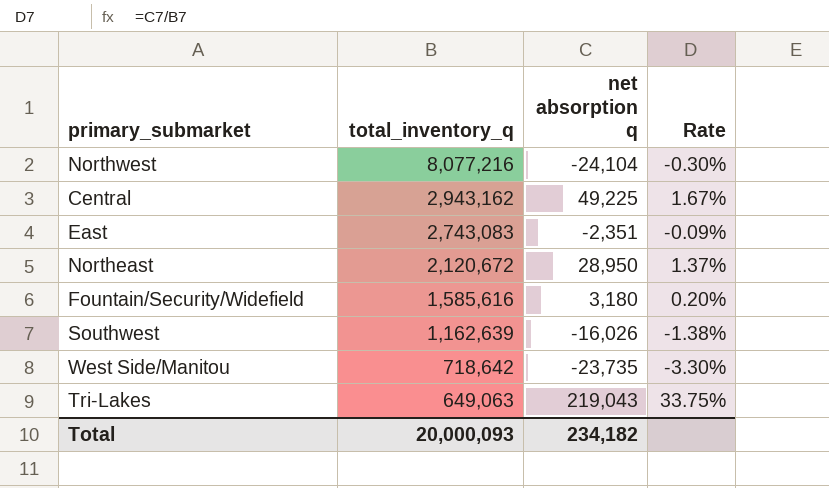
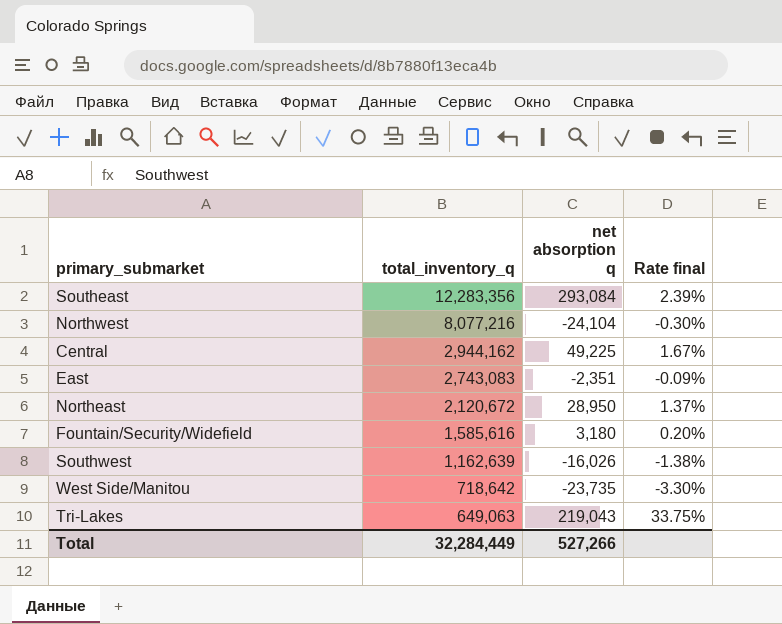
column name: Rate -> Rate final
row Southeast: none -> 12,283,356 | 293,084 | 2.39%
Central | total_inventory_q: 2,943,162 -> 2,944,162
Total | total_inventory_q: 20,000,093 -> 32,284,449
Total | net absorption q: 234,182 -> 527,266

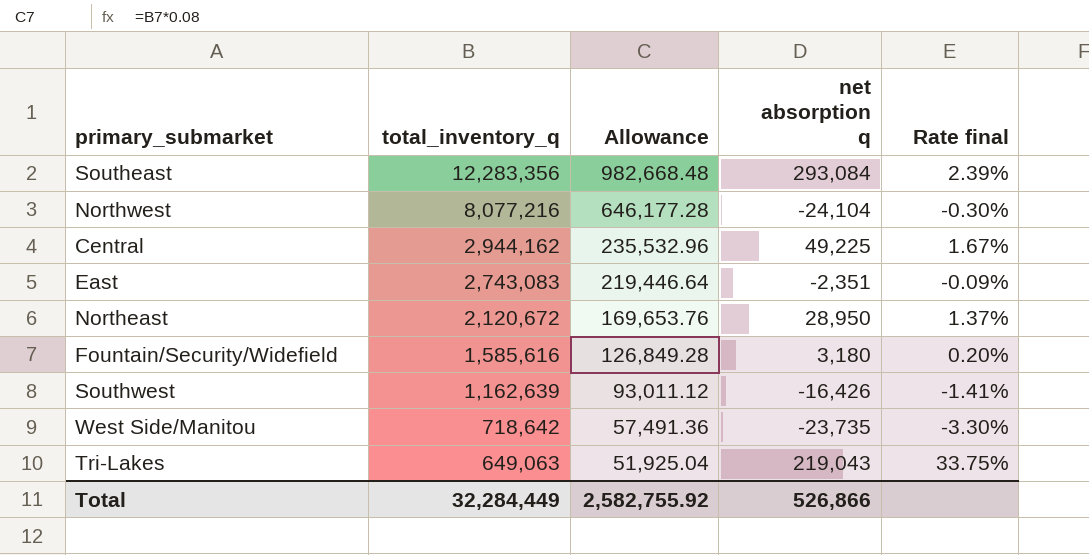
column Allowance | formula: none -> [total_inventory_q] * 0.08
Southwest | net absorption q: -16,026 -> -16,426
Southwest | Rate final: -1.38% -> -1.41%
Total | net absorption q: 527,266 -> 526,866

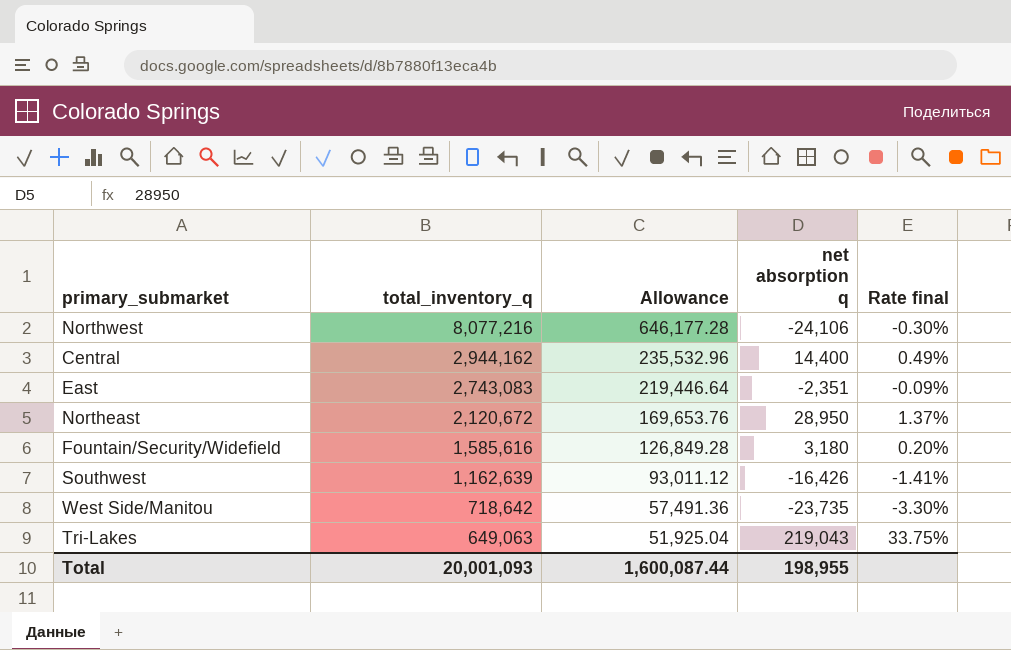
row Southeast: 12,283,356 | 982,668.48 | 293,084 | 2.39% -> none
Northwest | net absorption q: -24,104 -> -24,106
Central | net absorption q: 49,225 -> 14,400
Central | Rate final: 1.67% -> 0.49%
Total | total_inventory_q: 32,284,449 -> 20,001,093
Total | Allowance: 2,582,755.92 -> 1,600,087.44
Total | net absorption q: 526,866 -> 198,955

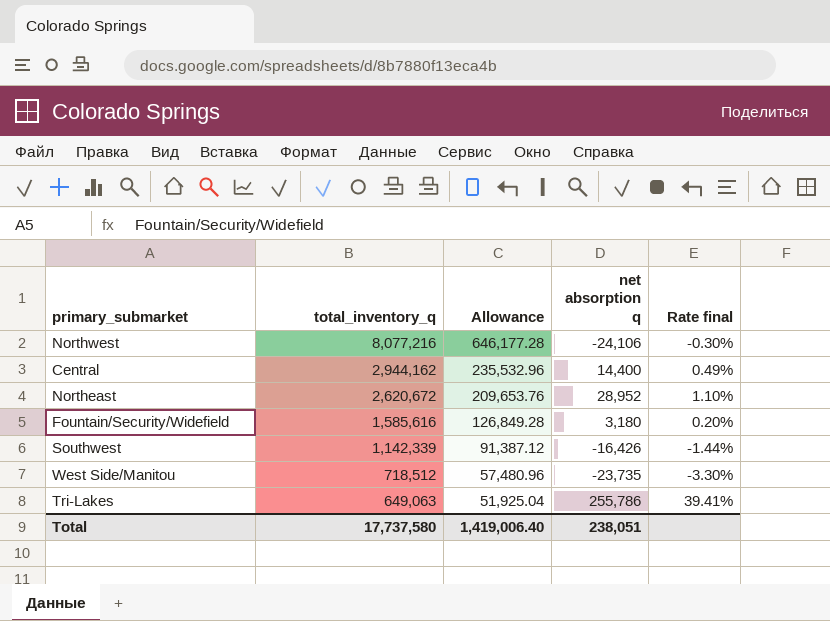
row East: 2,743,083 | 219,446.64 | -2,351 | -0.09% -> none
Northeast | total_inventory_q: 2,120,672 -> 2,620,672
Northeast | Allowance: 169,653.76 -> 209,653.76
Northeast | net absorption q: 28,950 -> 28,952
Northeast | Rate final: 1.37% -> 1.10%
Southwest | total_inventory_q: 1,162,639 -> 1,142,339
Southwest | Allowance: 93,011.12 -> 91,387.12
Southwest | Rate final: -1.41% -> -1.44%
West Side/Manitou | total_inventory_q: 718,642 -> 718,512
West Side/Manitou | Allowance: 57,491.36 -> 57,480.96
Tri-Lakes | net absorption q: 219,043 -> 255,786
Tri-Lakes | Rate final: 33.75% -> 39.41%
Total | total_inventory_q: 20,001,093 -> 17,737,580
Total | Allowance: 1,600,087.44 -> 1,419,006.40
Total | net absorption q: 198,955 -> 238,051

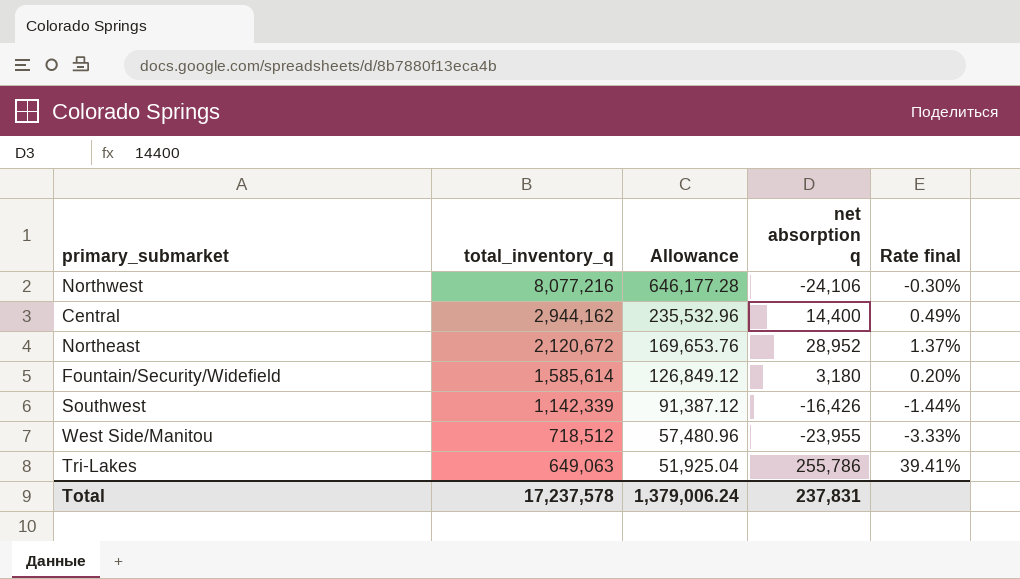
Northeast | total_inventory_q: 2,620,672 -> 2,120,672
Northeast | Allowance: 209,653.76 -> 169,653.76
Northeast | Rate final: 1.10% -> 1.37%
Fountain/Security/Widefield | total_inventory_q: 1,585,616 -> 1,585,614
Fountain/Security/Widefield | Allowance: 126,849.28 -> 126,849.12
West Side/Manitou | net absorption q: -23,735 -> -23,955
West Side/Manitou | Rate final: -3.30% -> -3.33%
Total | total_inventory_q: 17,737,580 -> 17,237,578
Total | Allowance: 1,419,006.40 -> 1,379,006.24
Total | net absorption q: 238,051 -> 237,831

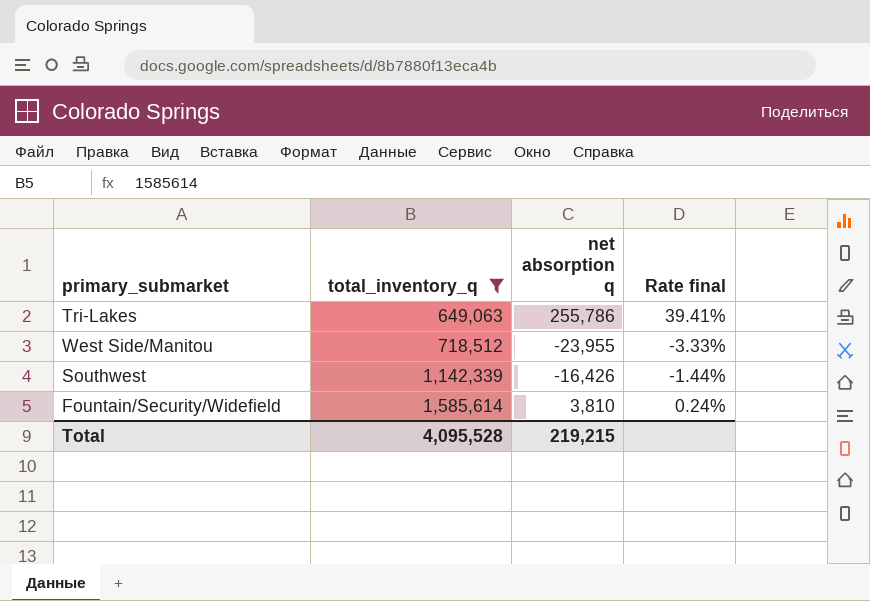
filter: none -> total_inventory_q <= 1,585,614
row order: total_inventory_q descending -> total_inventory_q ascending
column Allowance | formula: [total_inventory_q] * 0.08 -> none
Fountain/Security/Widefield | net absorption q: 3,180 -> 3,810
Fountain/Security/Widefield | Rate final: 0.20% -> 0.24%
Total | total_inventory_q: 17,237,578 -> 4,095,528
Total | net absorption q: 237,831 -> 219,215

